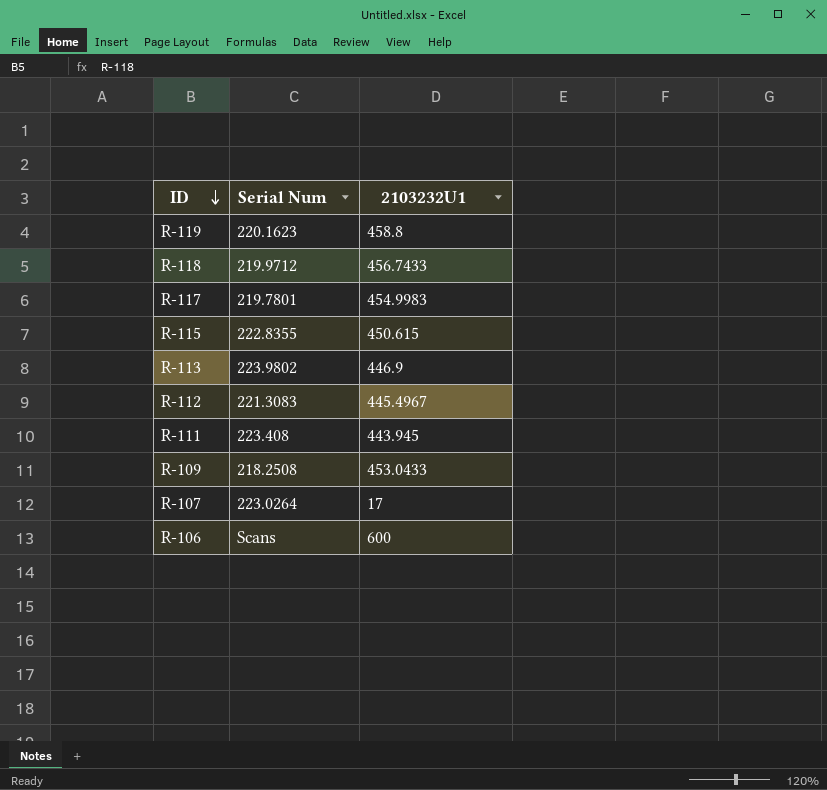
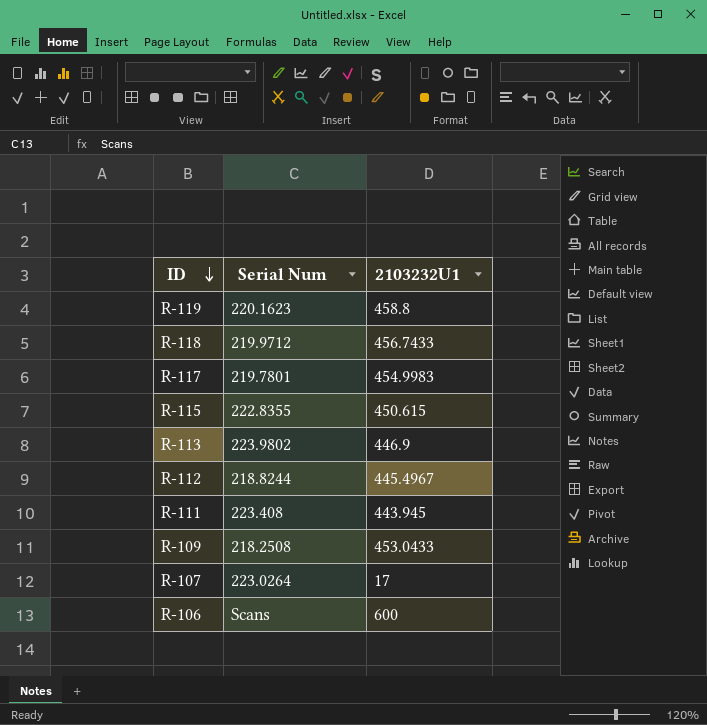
R-112 | Serial Num: 221.3083 -> 218.8244

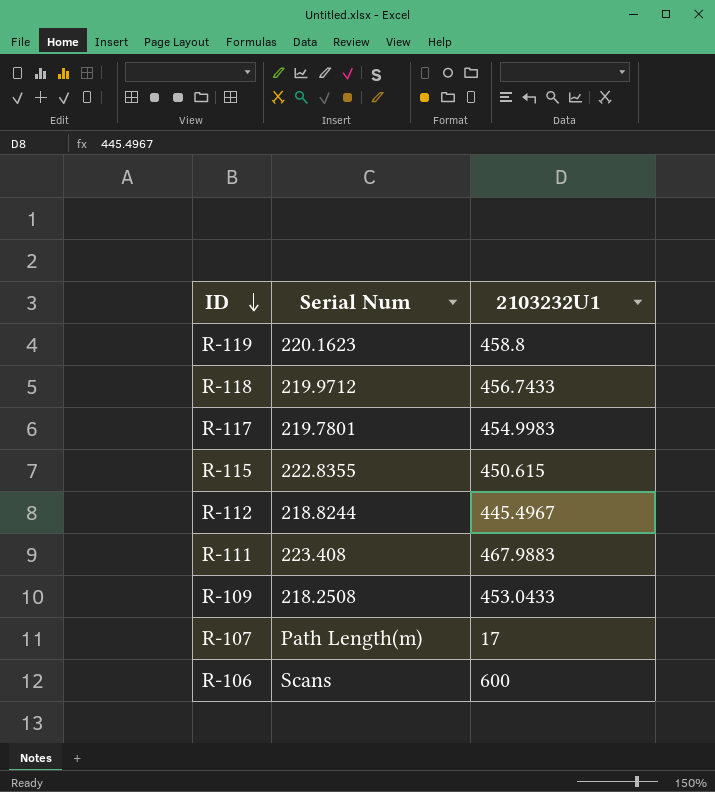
row R-113: 223.9802 | 446.9 -> none
R-111 | 2103232U1: 443.945 -> 467.9883
R-107 | Serial Num: 223.0264 -> Path Length(m)

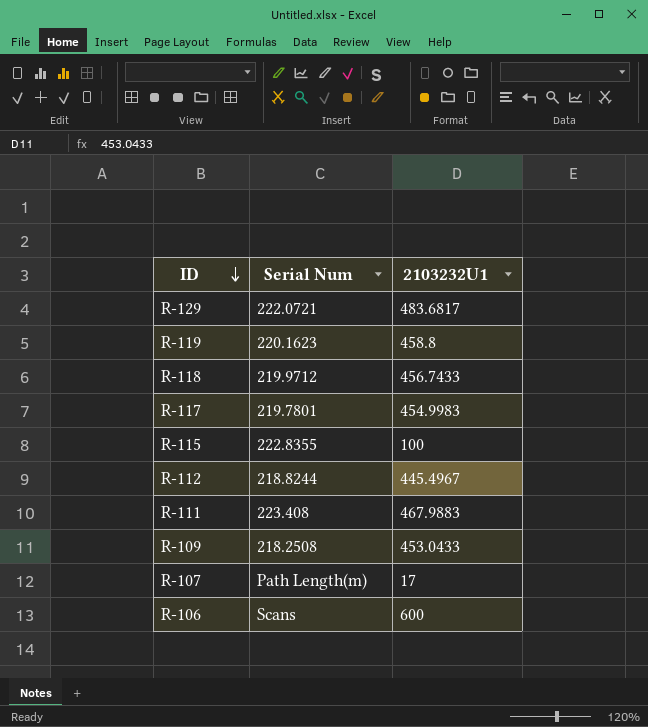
row R-129: none -> 222.0721 | 483.6817
R-115 | 2103232U1: 450.615 -> 100

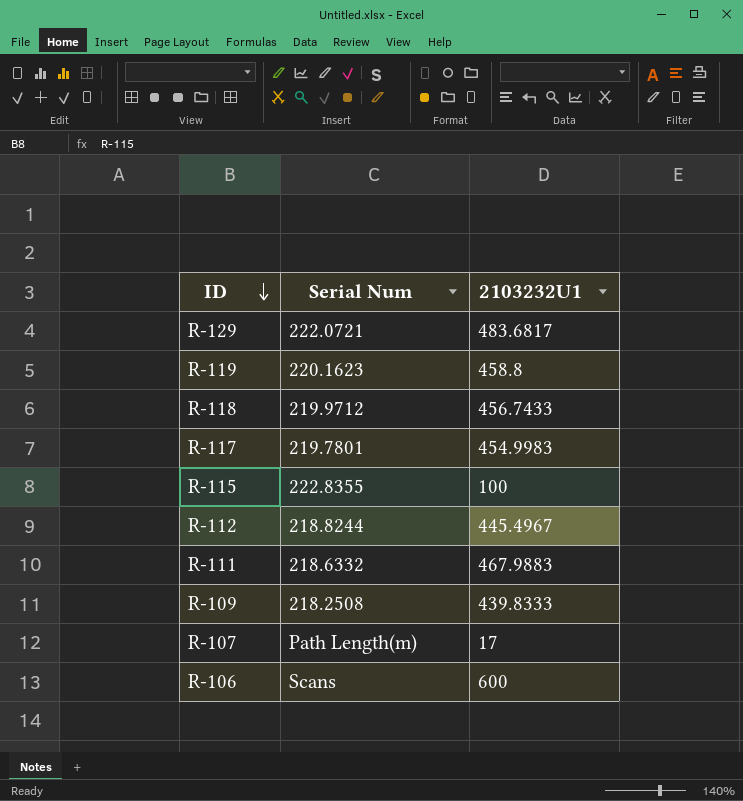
R-111 | Serial Num: 223.408 -> 218.6332
R-109 | 2103232U1: 453.0433 -> 439.8333

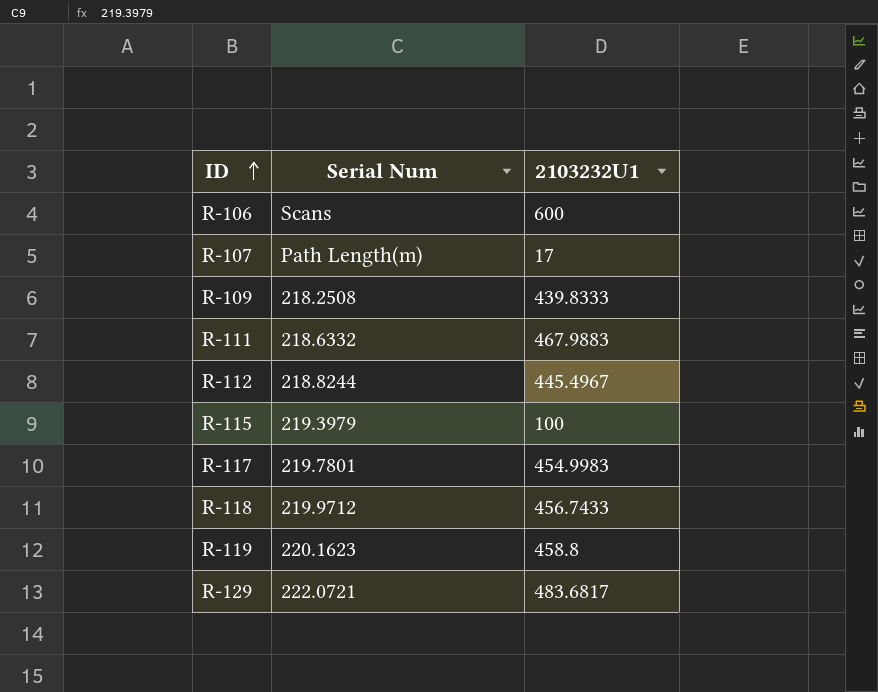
row order: ID descending -> ID ascending
R-115 | Serial Num: 222.8355 -> 219.3979

